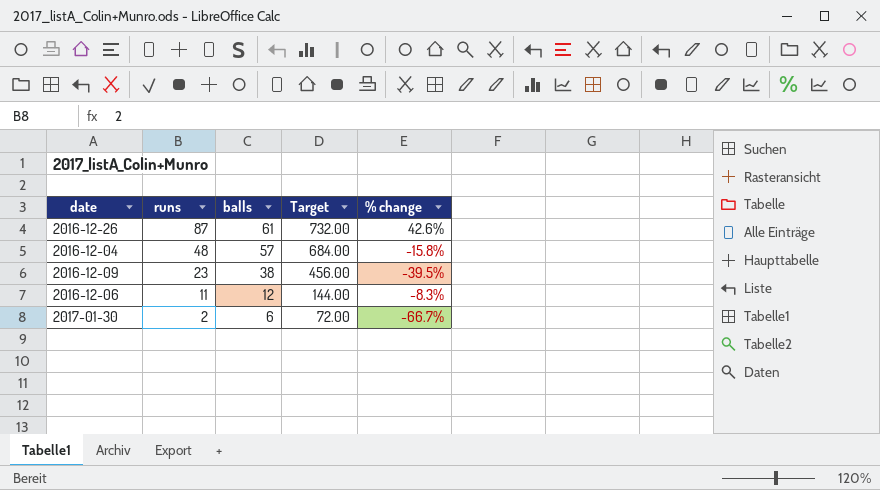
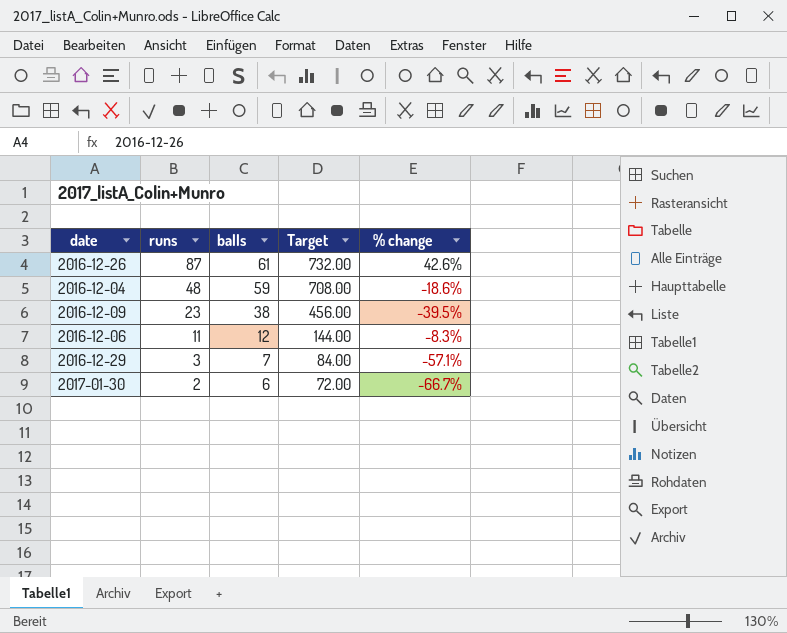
2016-12-04 | balls: 57 -> 59
2016-12-04 | Target: 684.00 -> 708.00
2016-12-04 | % change: -15.8% -> -18.6%
row 2016-12-29: none -> 3 | 7 | 84.00 | -57.1%

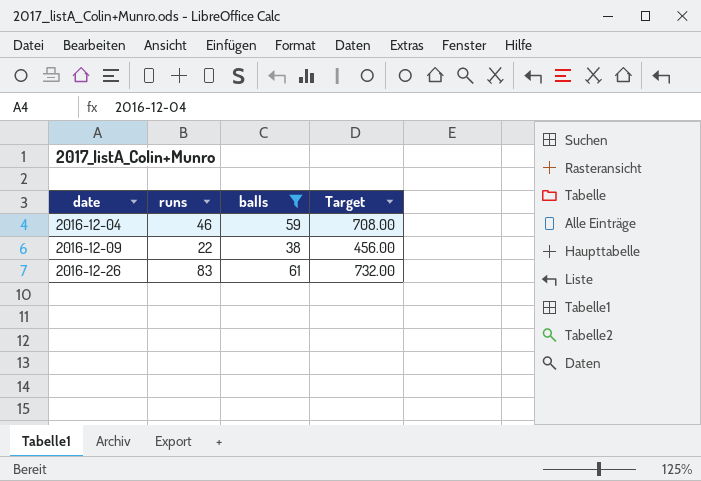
filter: none -> balls >= 38
row order: runs descending -> date ascending
column % change | formula: ([runs] - [balls]) / [balls] -> none
2016-12-04 | runs: 48 -> 46
2016-12-09 | runs: 23 -> 22
2016-12-26 | runs: 87 -> 83

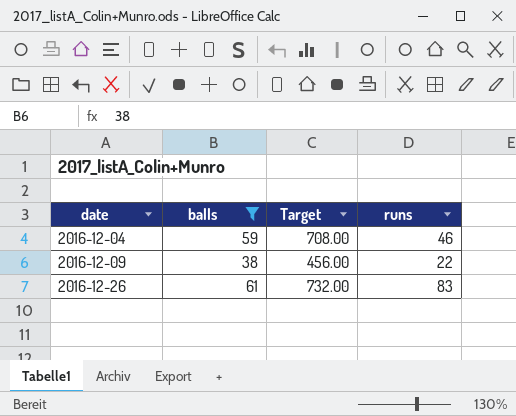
column runs | position: 2 -> 4

